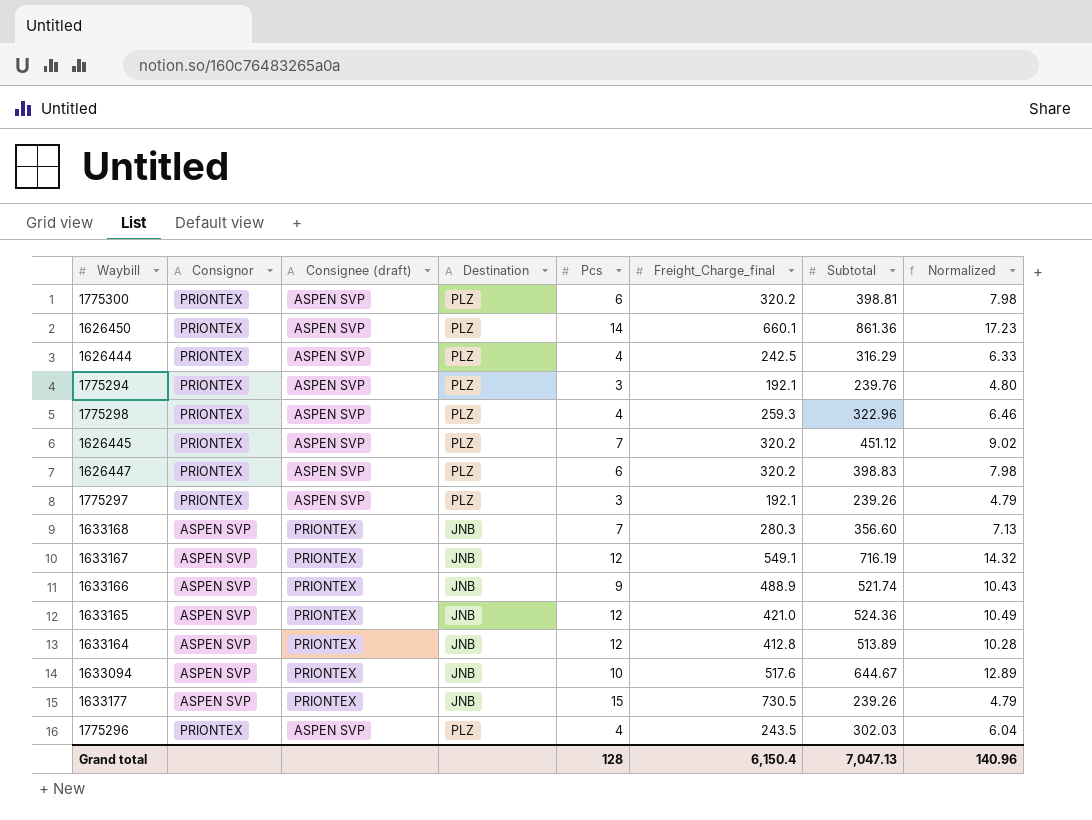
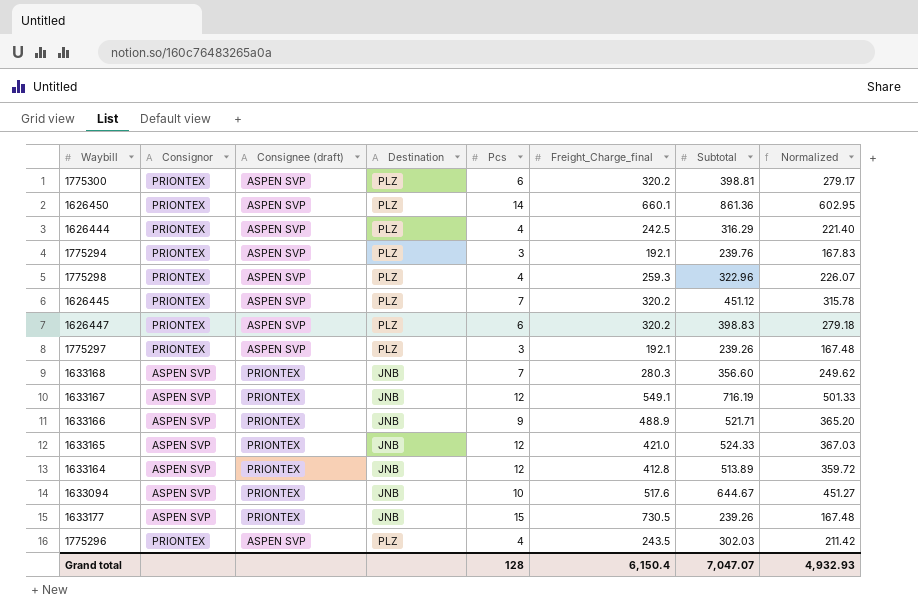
column Normalized | formula: [Subtotal] * 0.02 -> [Subtotal] * 0.7
1633166 | Subtotal: 521.74 -> 521.71
1633165 | Subtotal: 524.36 -> 524.33
Grand total | Subtotal: 7,047.13 -> 7,047.07
Grand total | Normalized: 140.96 -> 4,932.93

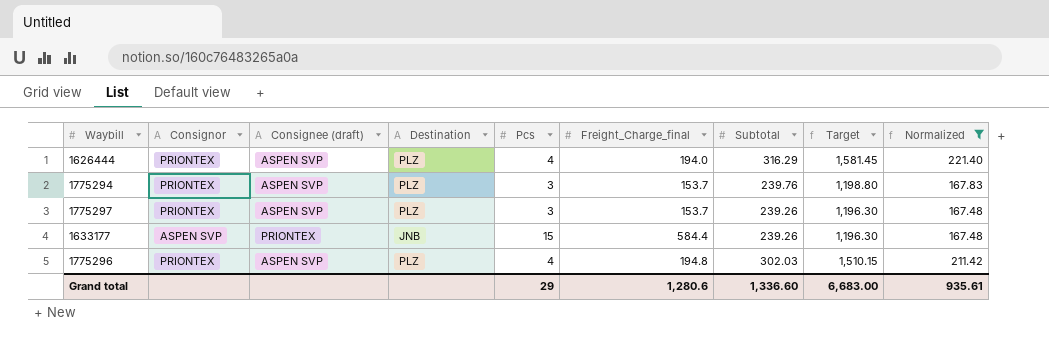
filter: none -> Normalized <= 221.40
column Target | formula: none -> [Subtotal] * 5
1626444 | Freight_Charge_final: 242.5 -> 194.0
1775294 | Freight_Charge_final: 192.1 -> 153.7
1775297 | Freight_Charge_final: 192.1 -> 153.7
1633177 | Freight_Charge_final: 730.5 -> 584.4
1775296 | Freight_Charge_final: 243.5 -> 194.8
Grand total | Pcs: 128 -> 29
Grand total | Freight_Charge_final: 6,150.4 -> 1,280.6
Grand total | Subtotal: 7,047.07 -> 1,336.60
Grand total | Normalized: 4,932.93 -> 935.61

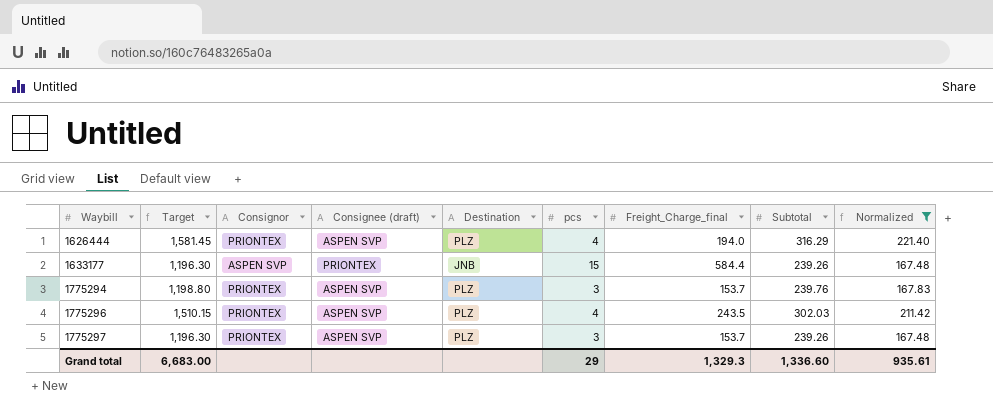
row order: none -> Waybill ascending
column Target | position: 8 -> 2
column name: Pcs -> pcs
1775296 | Freight_Charge_final: 194.8 -> 243.5
Grand total | Freight_Charge_final: 1,280.6 -> 1,329.3

